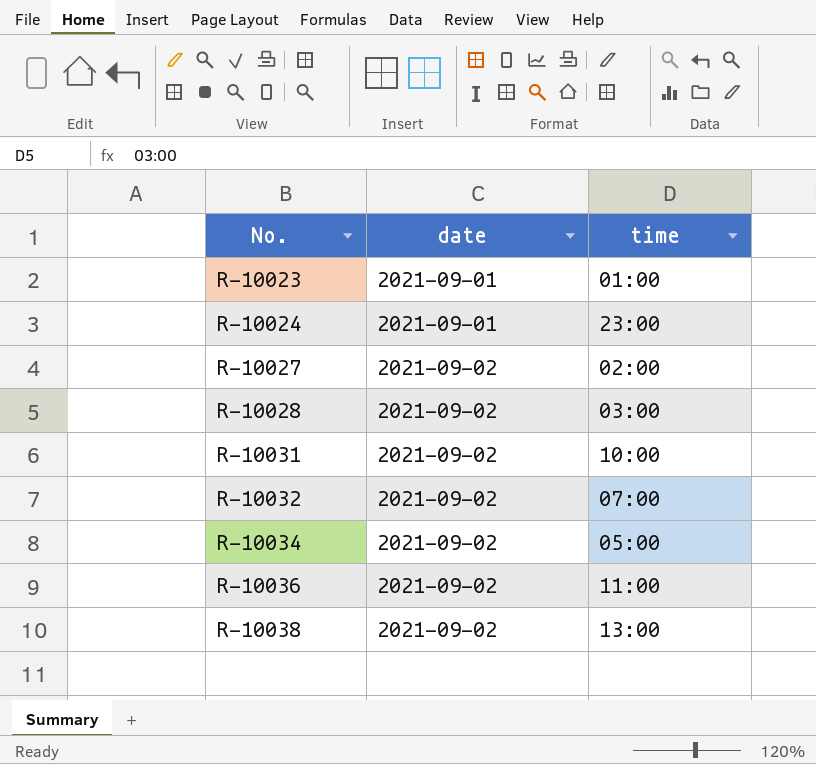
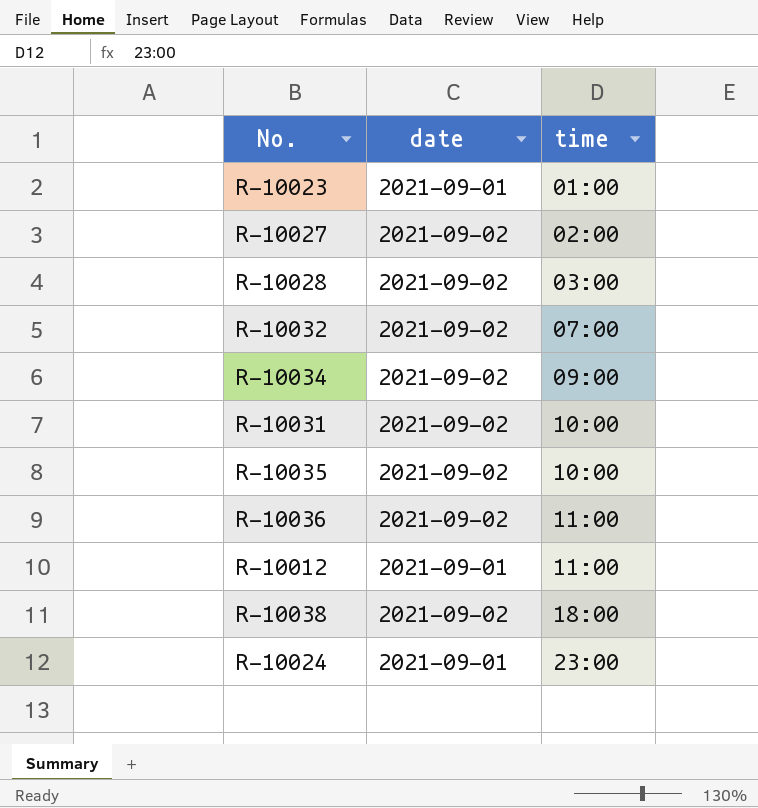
row order: No. ascending -> time ascending
R-10034 | time: 05:00 -> 09:00
row R-10035: none -> 2021-09-02 | 10:00
row R-10012: none -> 2021-09-01 | 11:00
R-10038 | time: 13:00 -> 18:00

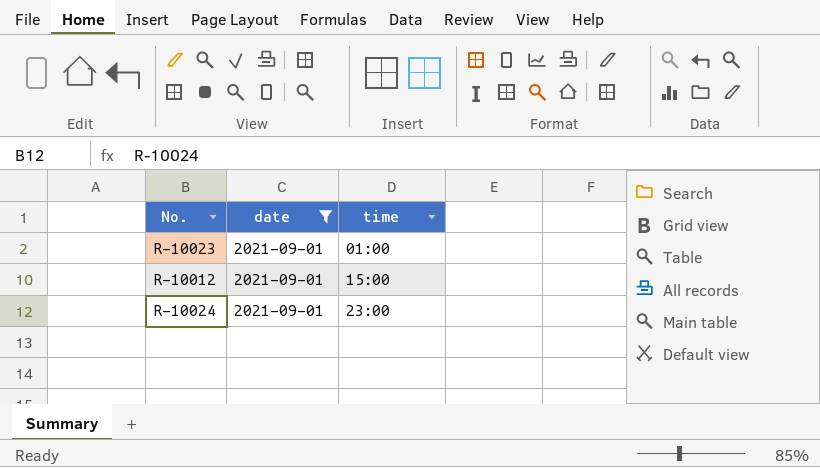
filter: none -> date = 2021-09-01
R-10012 | time: 11:00 -> 15:00

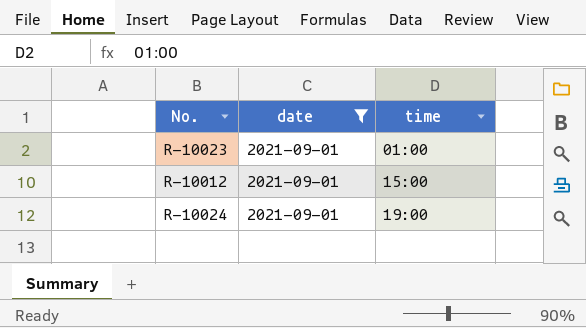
R-10024 | time: 23:00 -> 19:00

